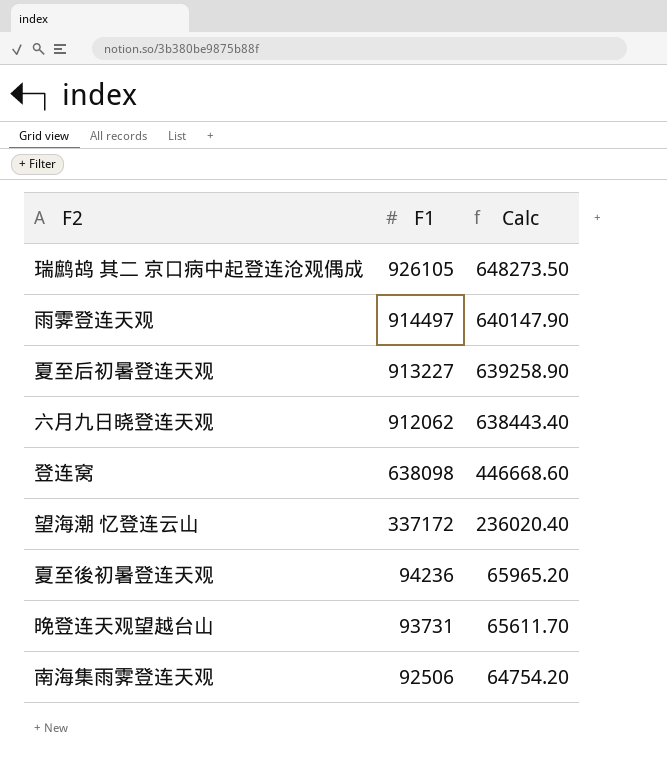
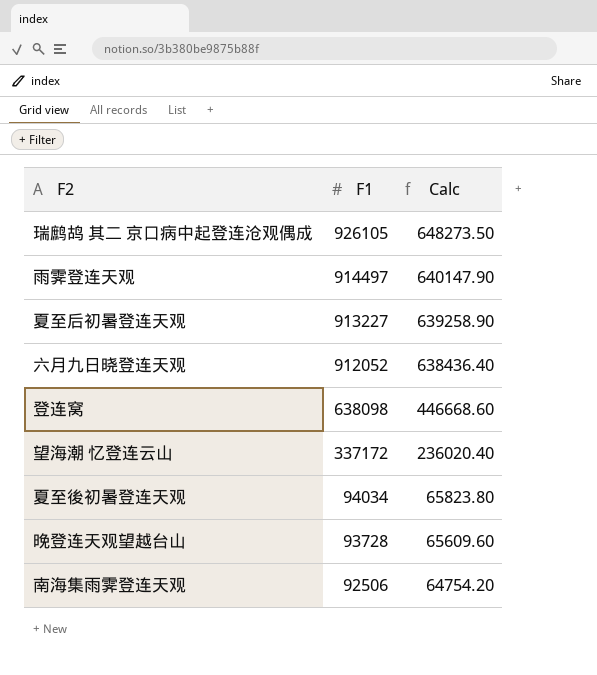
六月九日晓登连天观 | F1: 912062 -> 912052
六月九日晓登连天观 | Calc: 638443.40 -> 638436.40
夏至後初暑登连天观 | F1: 94236 -> 94034
夏至後初暑登连天观 | Calc: 65965.20 -> 65823.80
晚登连天观望越台山 | F1: 93731 -> 93728
晚登连天观望越台山 | Calc: 65611.70 -> 65609.60

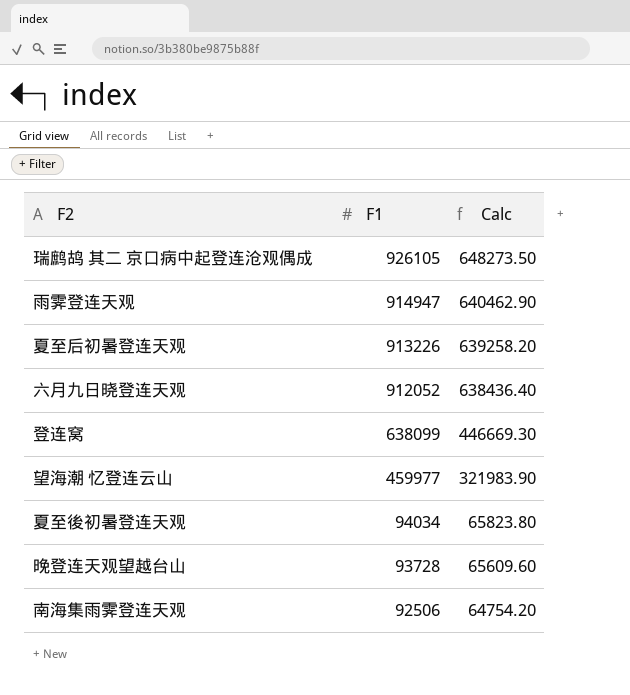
雨霁登连天观 | F1: 914497 -> 914947
雨霁登连天观 | Calc: 640147.90 -> 640462.90
夏至后初暑登连天观 | F1: 913227 -> 913226
夏至后初暑登连天观 | Calc: 639258.90 -> 639258.20
登连窝 | F1: 638098 -> 638099
登连窝 | Calc: 446668.60 -> 446669.30
望海潮 忆登连云山 | F1: 337172 -> 459977
望海潮 忆登连云山 | Calc: 236020.40 -> 321983.90

